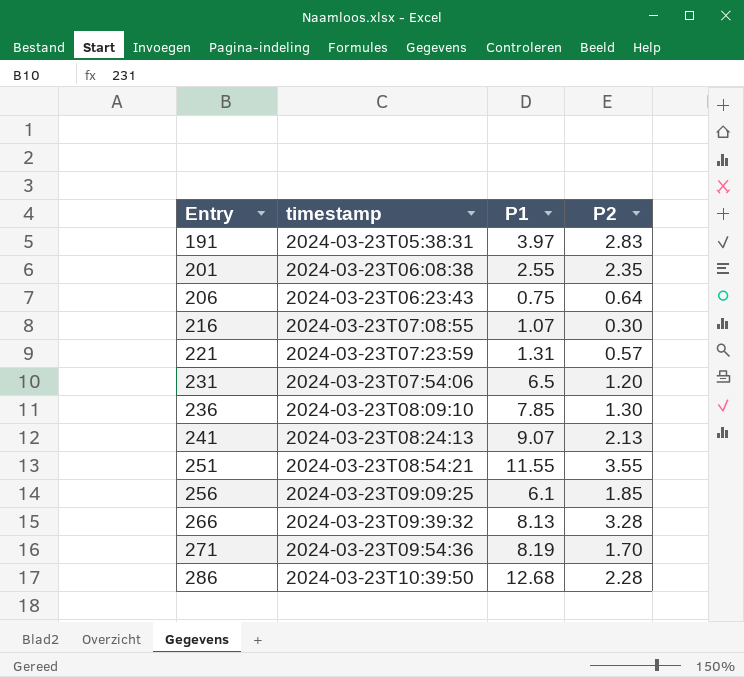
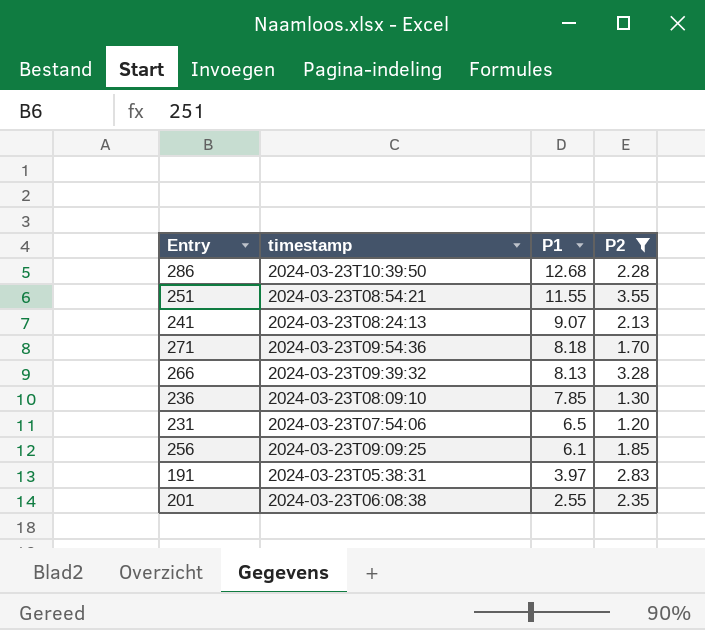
filter: none -> P2 >= 1.20
row order: Entry ascending -> P1 descending
271 | P1: 8.19 -> 8.18

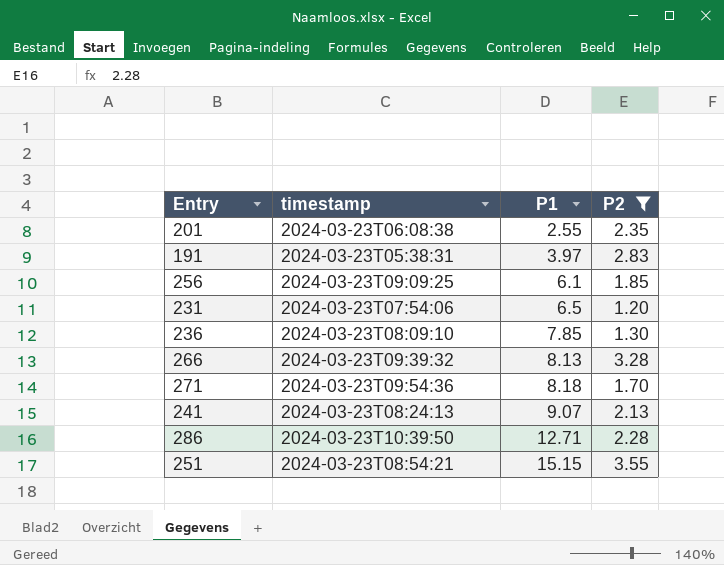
row order: P1 descending -> P1 ascending
286 | P1: 12.68 -> 12.71
251 | P1: 11.55 -> 15.15

